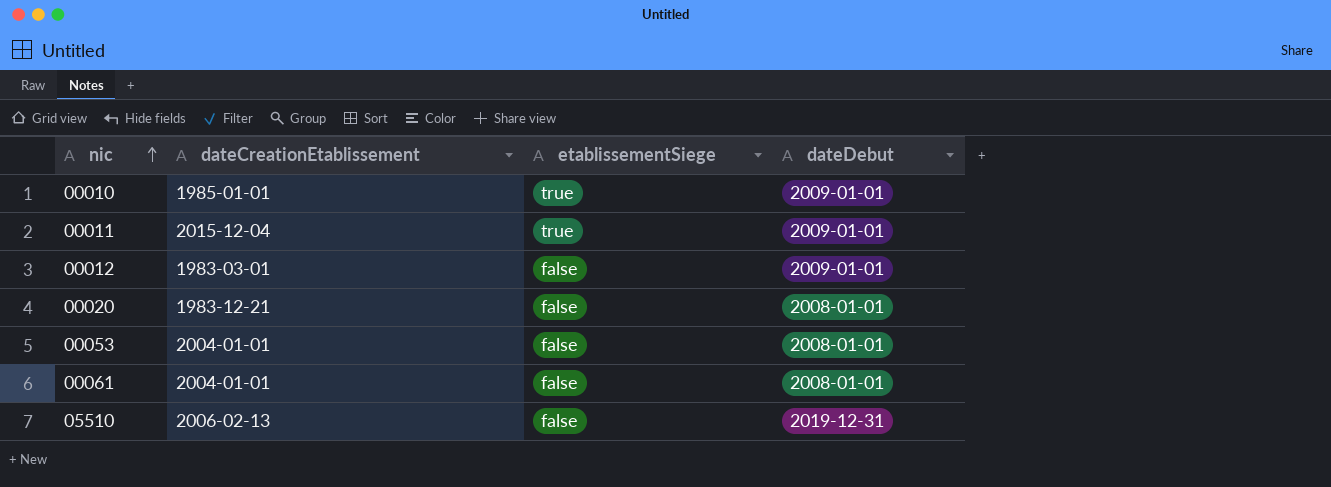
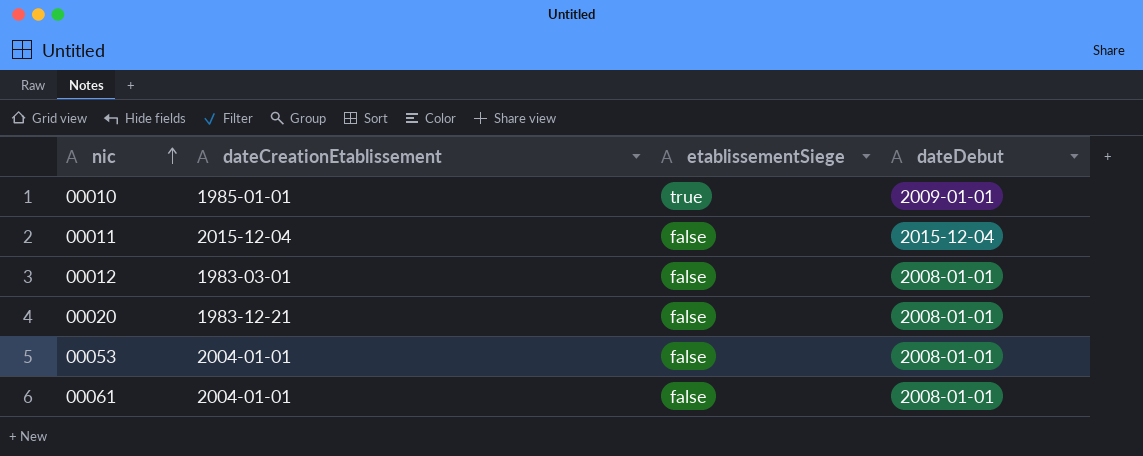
row 05510: 2006-02-13 | false | 2019-12-31 -> none
00011 | etablissementSiege: true -> false
00011 | dateDebut: 2009-01-01 -> 2015-12-04
00012 | dateDebut: 2009-01-01 -> 2008-01-01

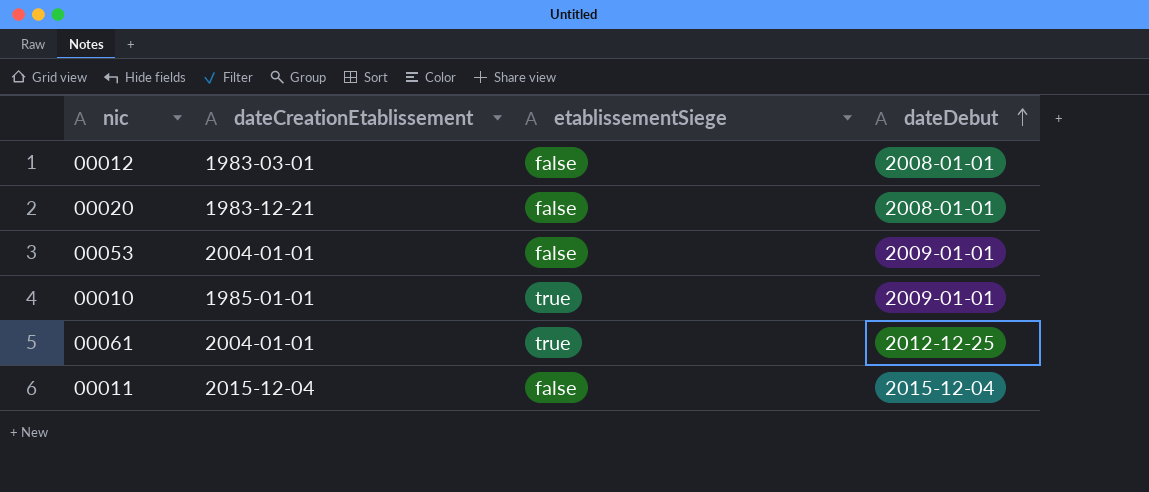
row order: nic ascending -> dateDebut ascending
00053 | dateDebut: 2008-01-01 -> 2009-01-01
00061 | etablissementSiege: false -> true
00061 | dateDebut: 2008-01-01 -> 2012-12-25

